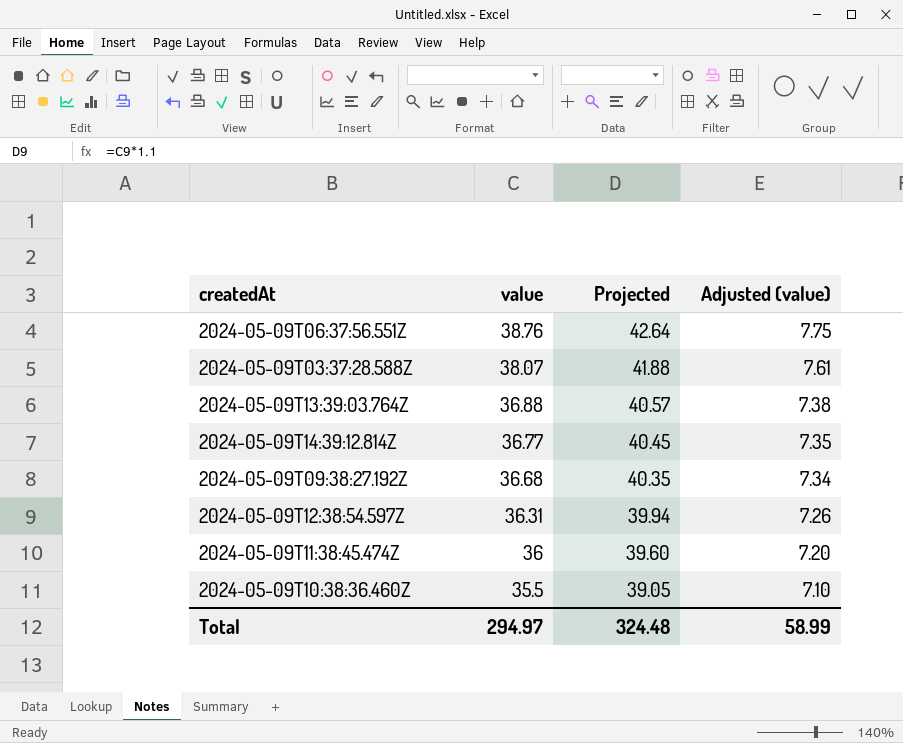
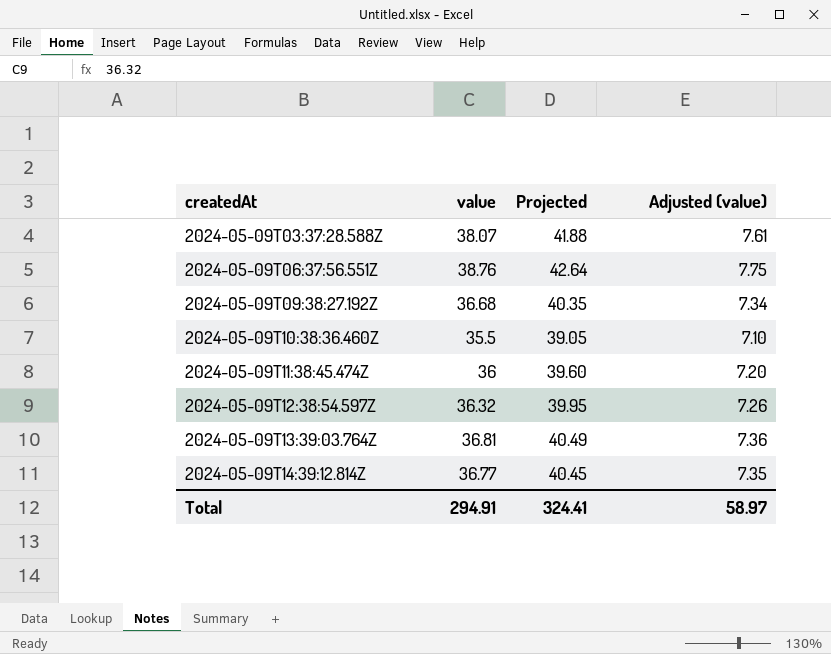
row order: value descending -> createdAt ascending
2024-05-09T12:38:54.597Z | value: 36.31 -> 36.32
2024-05-09T12:38:54.597Z | Projected: 39.94 -> 39.95
2024-05-09T13:39:03.764Z | value: 36.88 -> 36.81
2024-05-09T13:39:03.764Z | Projected: 40.57 -> 40.49
2024-05-09T13:39:03.764Z | Adjusted (value): 7.38 -> 7.36
Total | value: 294.97 -> 294.91
Total | Projected: 324.48 -> 324.41
Total | Adjusted (value): 58.99 -> 58.97

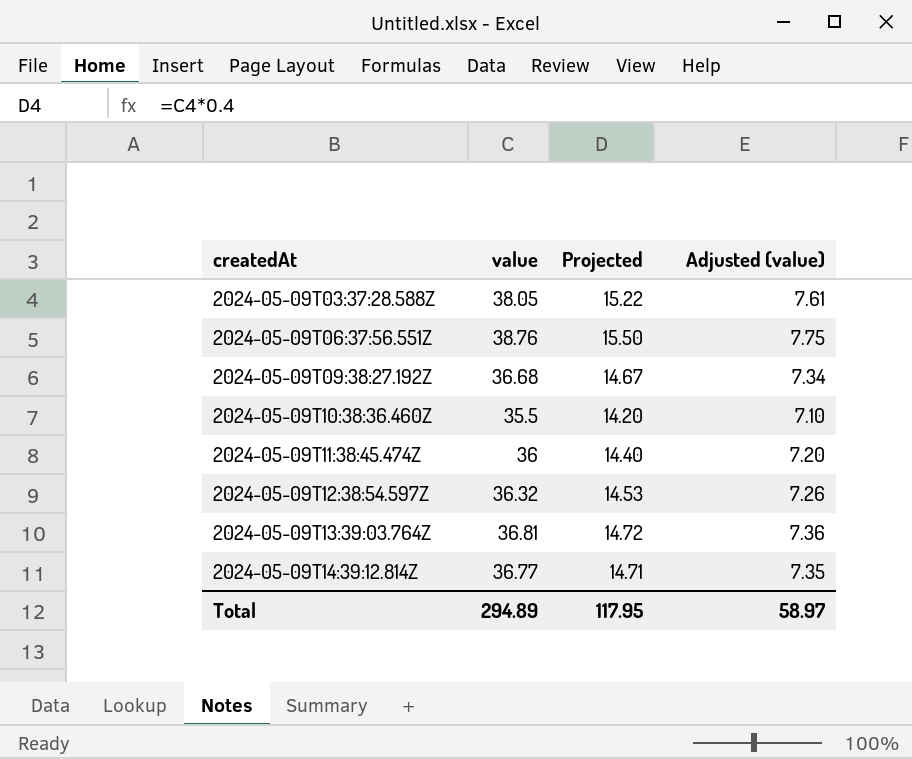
column Projected | formula: [value] * 1.1 -> [value] * 0.4
2024-05-09T03:37:28.588Z | value: 38.07 -> 38.05
Total | value: 294.91 -> 294.89
Total | Projected: 324.41 -> 117.95

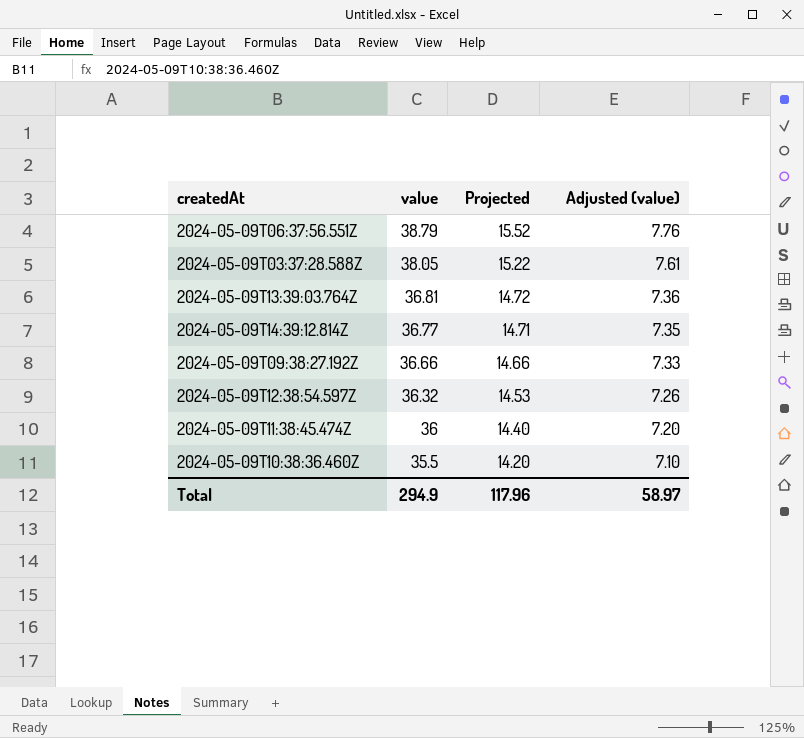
row order: createdAt ascending -> value descending
2024-05-09T06:37:56.551Z | value: 38.76 -> 38.79
2024-05-09T06:37:56.551Z | Projected: 15.50 -> 15.52
2024-05-09T06:37:56.551Z | Adjusted (value): 7.75 -> 7.76
2024-05-09T09:38:27.192Z | value: 36.68 -> 36.66
2024-05-09T09:38:27.192Z | Projected: 14.67 -> 14.66
2024-05-09T09:38:27.192Z | Adjusted (value): 7.34 -> 7.33
Total | value: 294.89 -> 294.9
Total | Projected: 117.95 -> 117.96

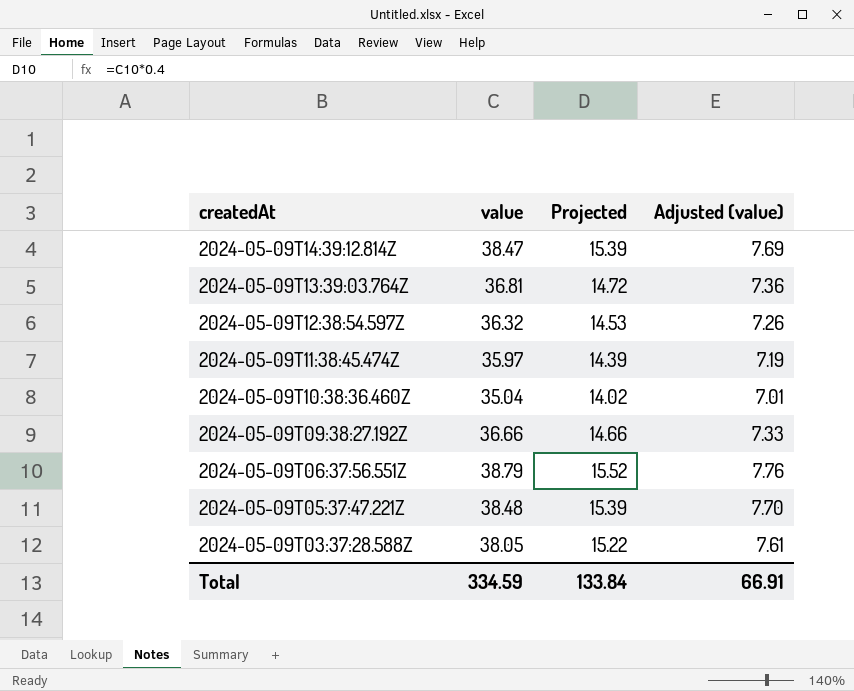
row order: value descending -> createdAt descending
2024-05-09T14:39:12.814Z | value: 36.77 -> 38.47
2024-05-09T14:39:12.814Z | Projected: 14.71 -> 15.39
2024-05-09T14:39:12.814Z | Adjusted (value): 7.35 -> 7.69
2024-05-09T11:38:45.474Z | value: 36 -> 35.97
2024-05-09T11:38:45.474Z | Projected: 14.40 -> 14.39
2024-05-09T11:38:45.474Z | Adjusted (value): 7.20 -> 7.19
2024-05-09T10:38:36.460Z | value: 35.5 -> 35.04
2024-05-09T10:38:36.460Z | Projected: 14.20 -> 14.02
2024-05-09T10:38:36.460Z | Adjusted (value): 7.10 -> 7.01
row 2024-05-09T05:37:47.221Z: none -> 38.48 | 15.39 | 7.70
Total | value: 294.9 -> 334.59
Total | Projected: 117.96 -> 133.84
Total | Adjusted (value): 58.97 -> 66.91

